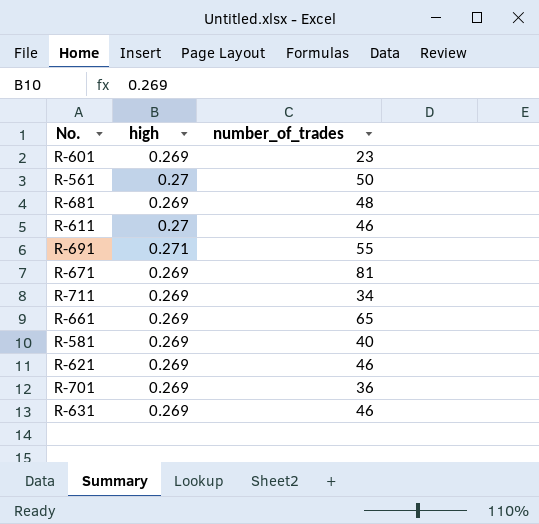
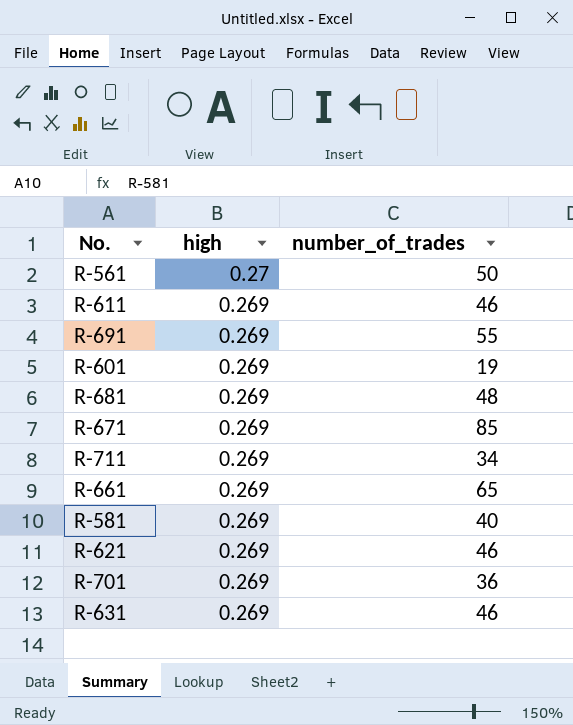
row order: none -> high descending
R-611 | high: 0.27 -> 0.269
R-691 | high: 0.271 -> 0.269
R-601 | number_of_trades: 23 -> 19
R-671 | number_of_trades: 81 -> 85

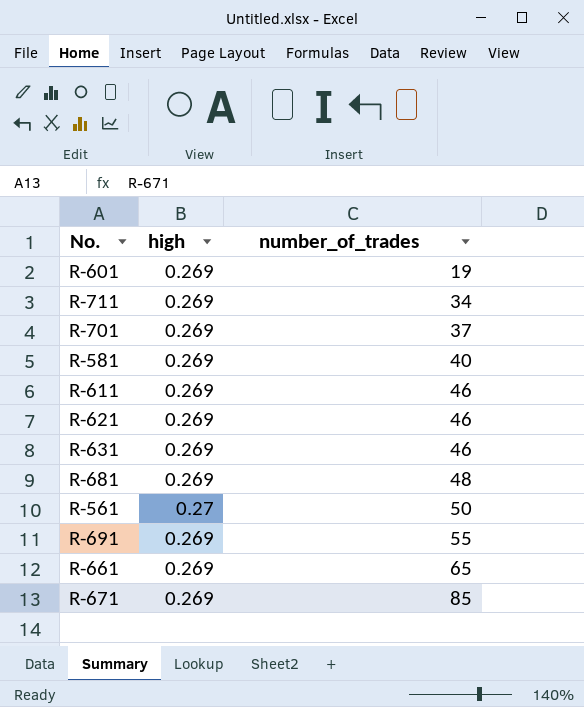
row order: high descending -> number_of_trades ascending
R-701 | number_of_trades: 36 -> 37

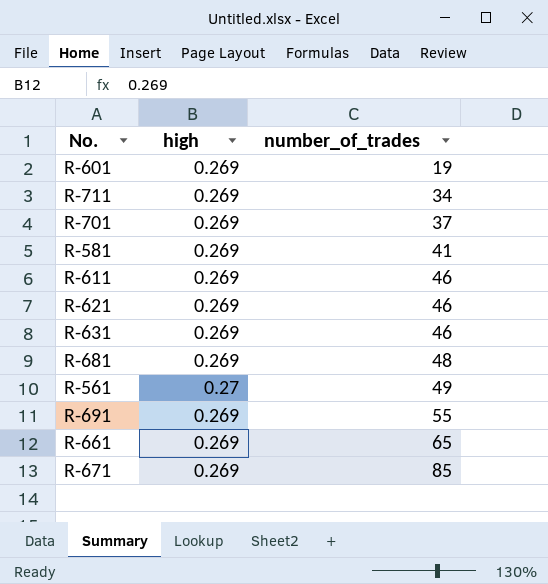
R-581 | number_of_trades: 40 -> 41
R-561 | number_of_trades: 50 -> 49

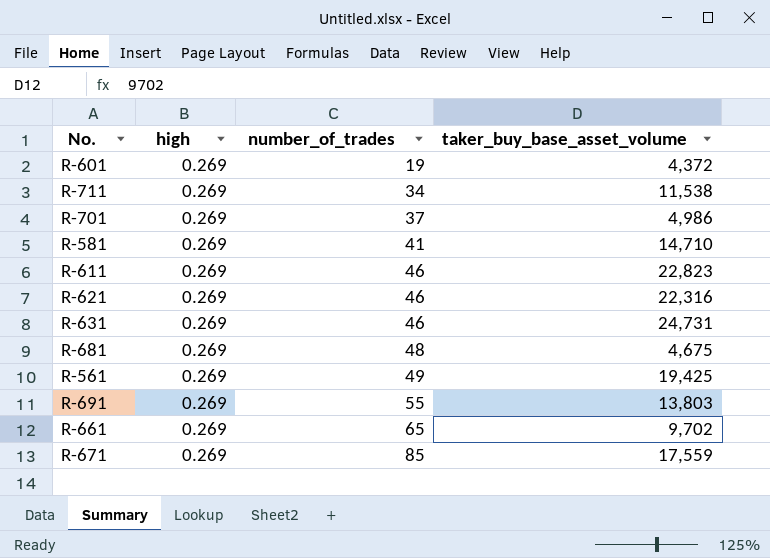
column taker_buy_base_asset_volume | position: none -> 4
R-561 | high: 0.27 -> 0.269

